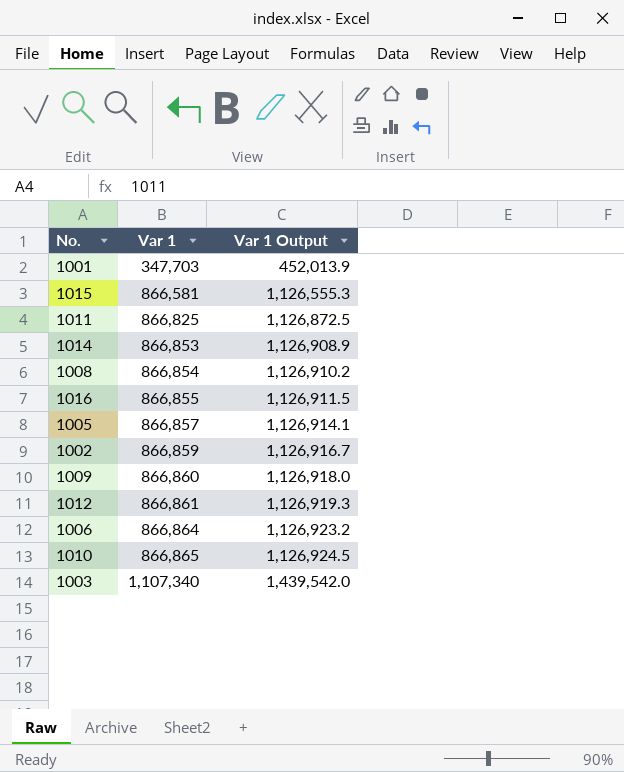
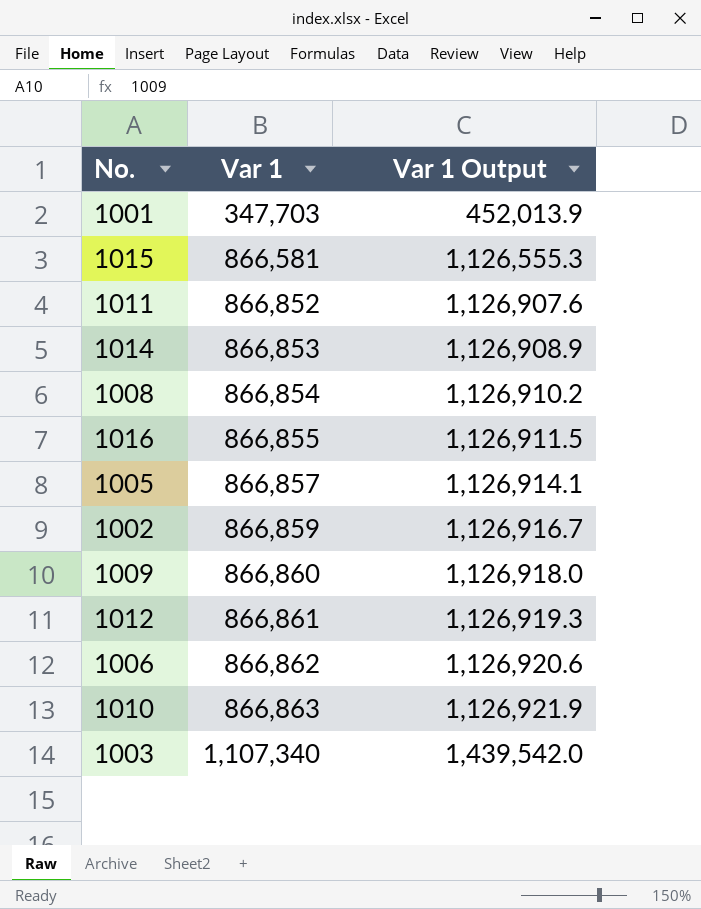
1011 | Var 1: 866,825 -> 866,852
1011 | Var 1 Output: 1,126,872.5 -> 1,126,907.6
1006 | Var 1: 866,864 -> 866,862
1006 | Var 1 Output: 1,126,923.2 -> 1,126,920.6
1010 | Var 1: 866,865 -> 866,863
1010 | Var 1 Output: 1,126,924.5 -> 1,126,921.9

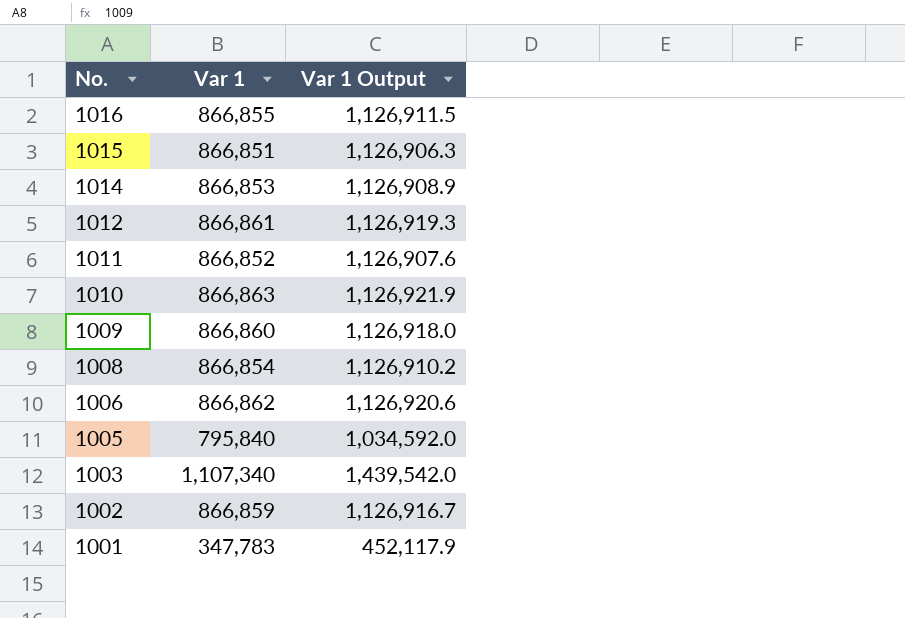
row order: Var 1 ascending -> No. descending
1015 | Var 1: 866,581 -> 866,851
1015 | Var 1 Output: 1,126,555.3 -> 1,126,906.3
1005 | Var 1: 866,857 -> 795,840
1005 | Var 1 Output: 1,126,914.1 -> 1,034,592.0
1001 | Var 1: 347,703 -> 347,783
1001 | Var 1 Output: 452,013.9 -> 452,117.9

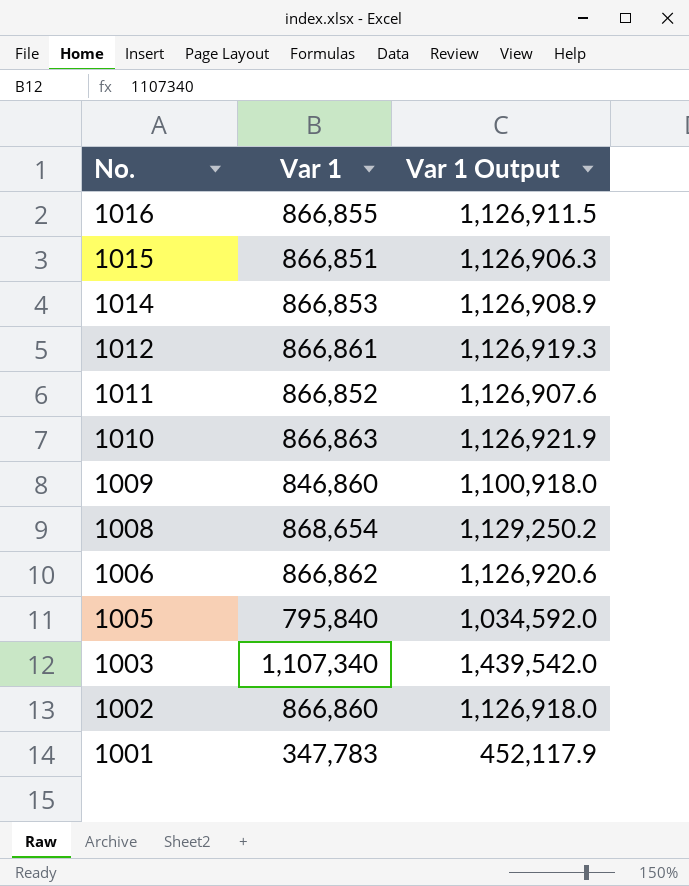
1009 | Var 1: 866,860 -> 846,860
1009 | Var 1 Output: 1,126,918.0 -> 1,100,918.0
1008 | Var 1: 866,854 -> 868,654
1008 | Var 1 Output: 1,126,910.2 -> 1,129,250.2
1002 | Var 1: 866,859 -> 866,860
1002 | Var 1 Output: 1,126,916.7 -> 1,126,918.0

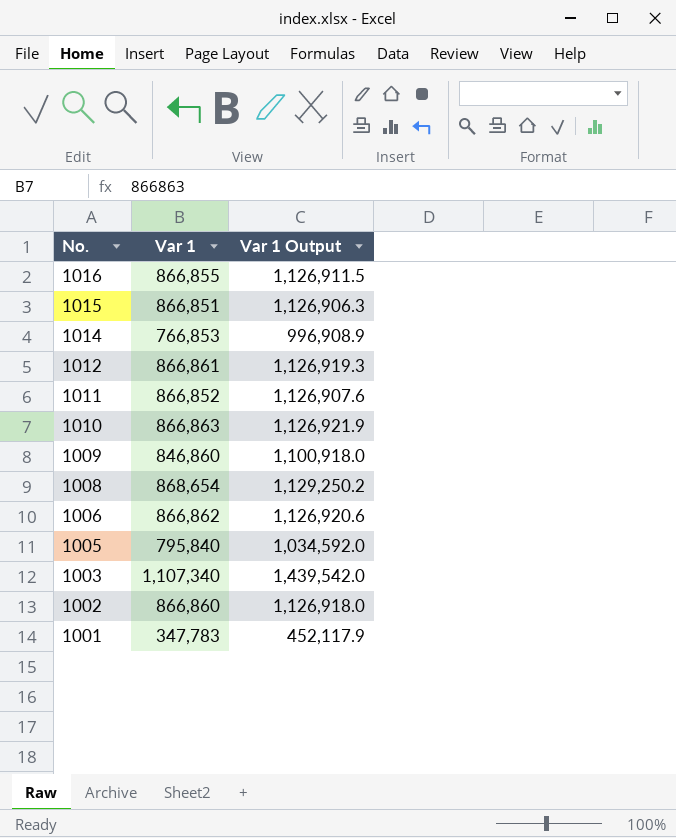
1014 | Var 1: 866,853 -> 766,853
1014 | Var 1 Output: 1,126,908.9 -> 996,908.9

